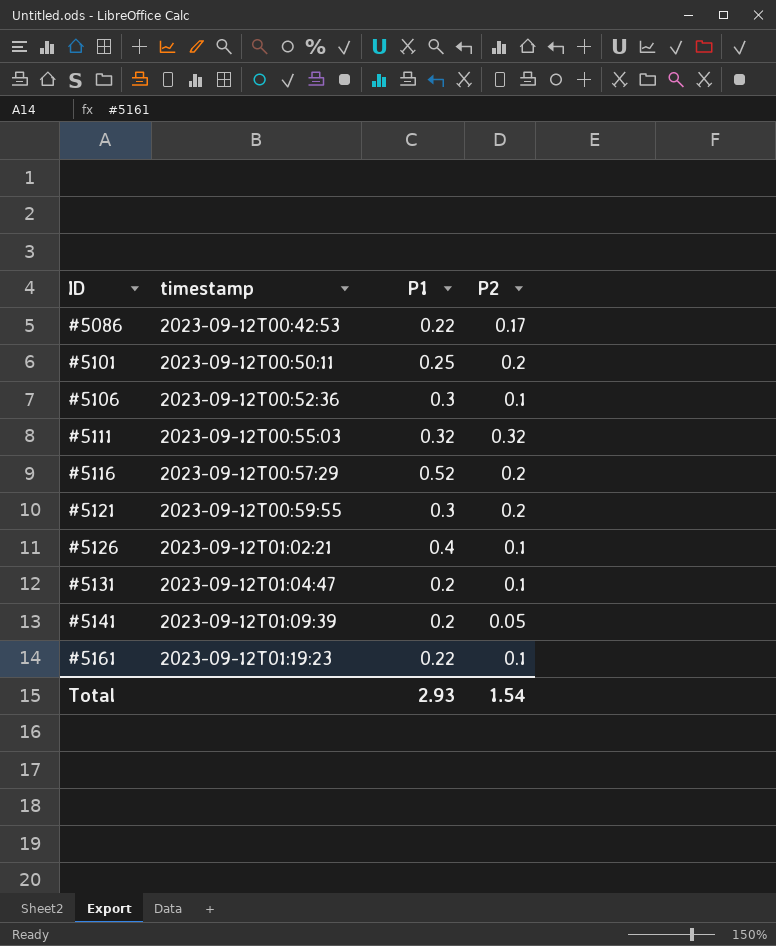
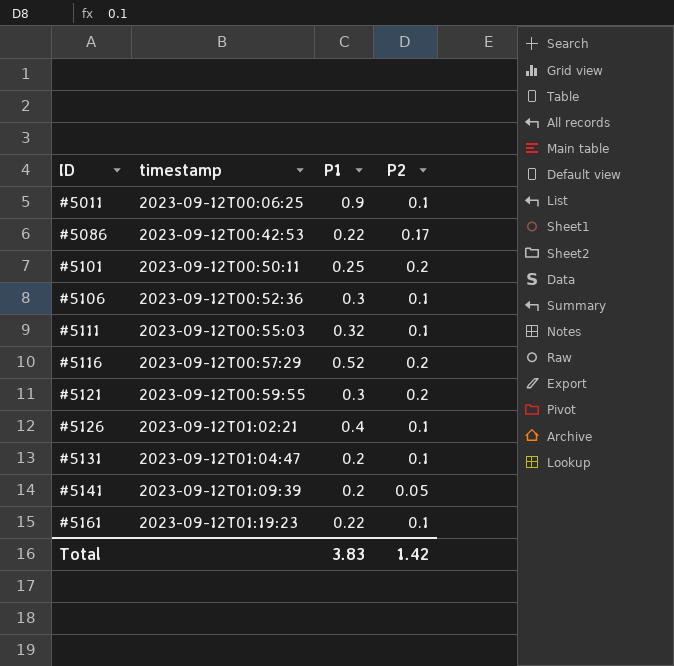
row #5011: none -> 2023-09-12T00:06:25 | 0.9 | 0.1
#5111 | P2: 0.32 -> 0.1
Total | P1: 2.93 -> 3.83
Total | P2: 1.54 -> 1.42

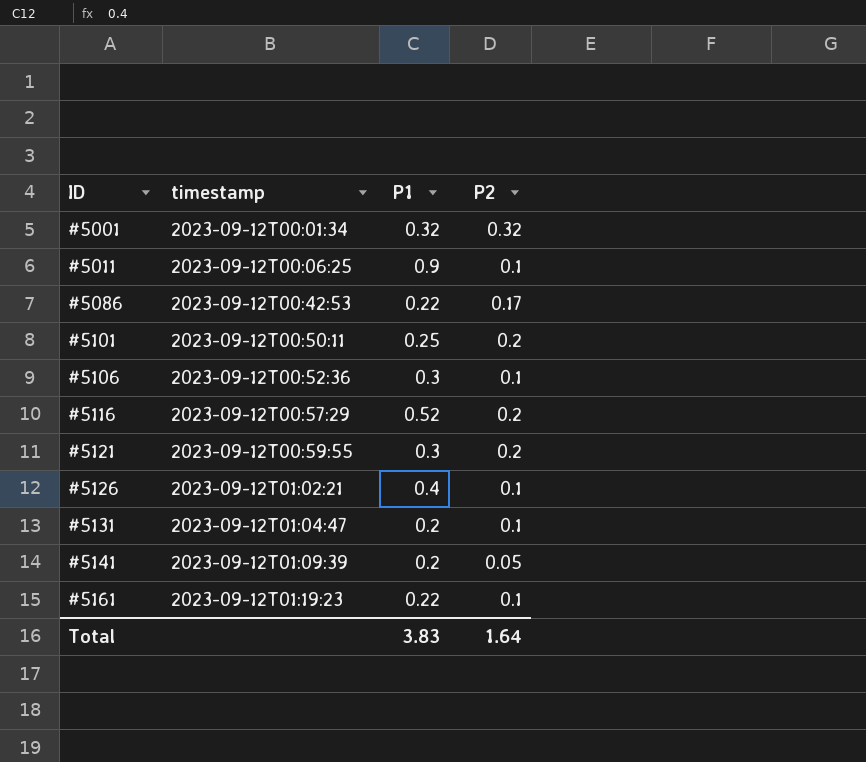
row #5111: 2023-09-12T00:55:03 | 0.32 | 0.1 -> none
row #5001: none -> 2023-09-12T00:01:34 | 0.32 | 0.32
Total | P2: 1.42 -> 1.64

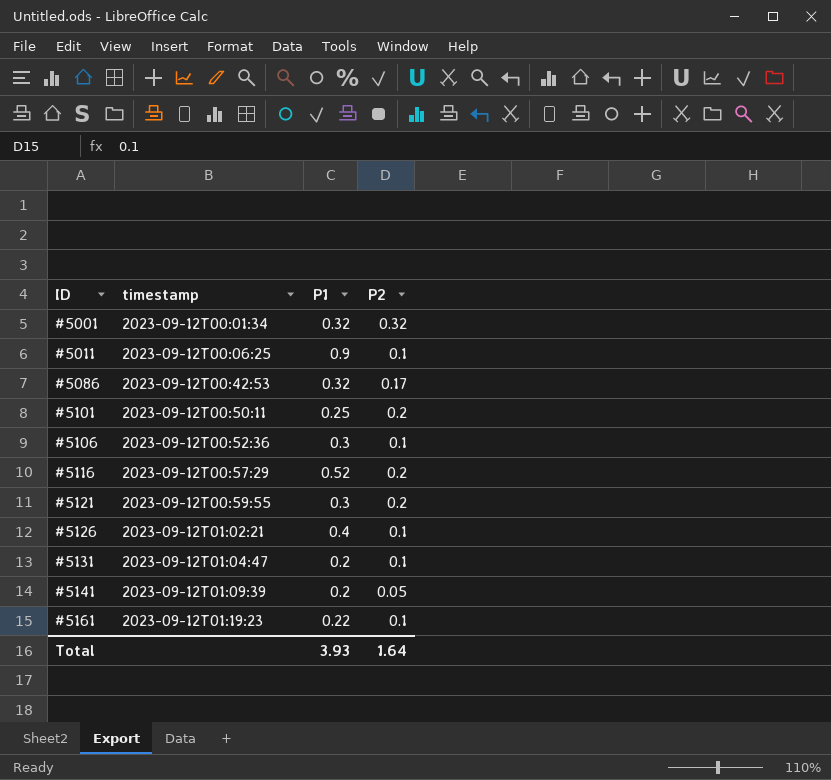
#5086 | P1: 0.22 -> 0.32
Total | P1: 3.83 -> 3.93

